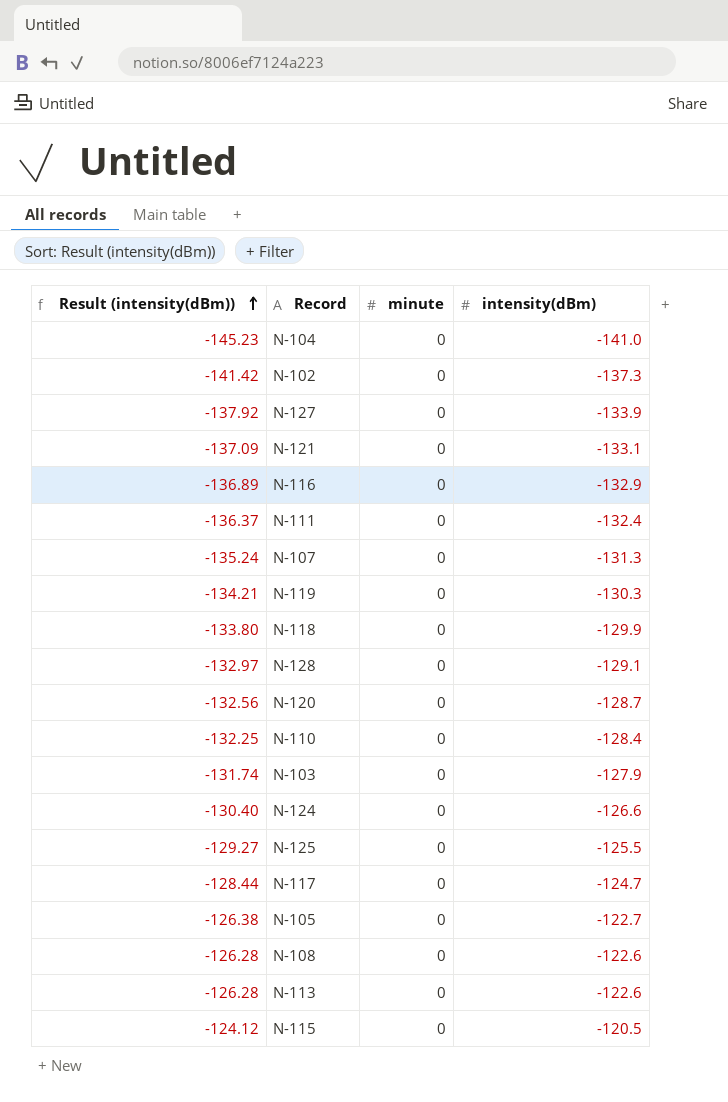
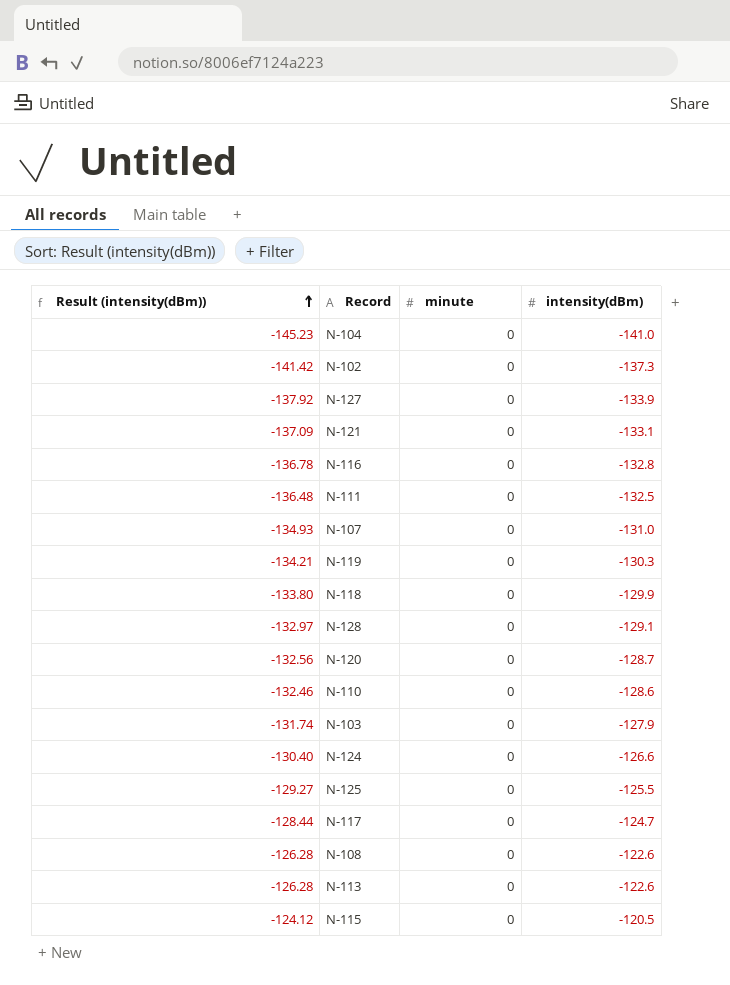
row N-105: -126.38 | 0 | -122.7 -> none
N-116 | Result (intensity(dBm)): -136.89 -> -136.78
N-116 | intensity(dBm): -132.9 -> -132.8
N-111 | Result (intensity(dBm)): -136.37 -> -136.48
N-111 | intensity(dBm): -132.4 -> -132.5
N-107 | Result (intensity(dBm)): -135.24 -> -134.93
N-107 | intensity(dBm): -131.3 -> -131.0
N-110 | Result (intensity(dBm)): -132.25 -> -132.46
N-110 | intensity(dBm): -128.4 -> -128.6

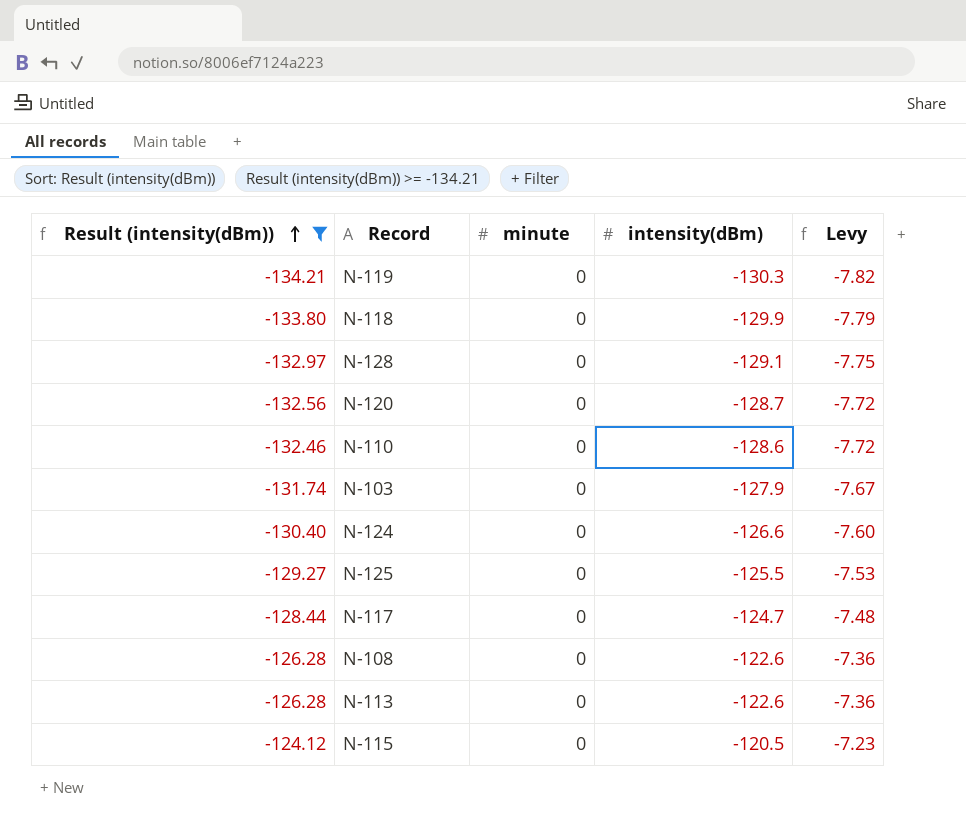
filter: none -> Result (intensity(dBm)) >= -134.21
column Levy | formula: none -> [intensity(dBm)] * 0.06

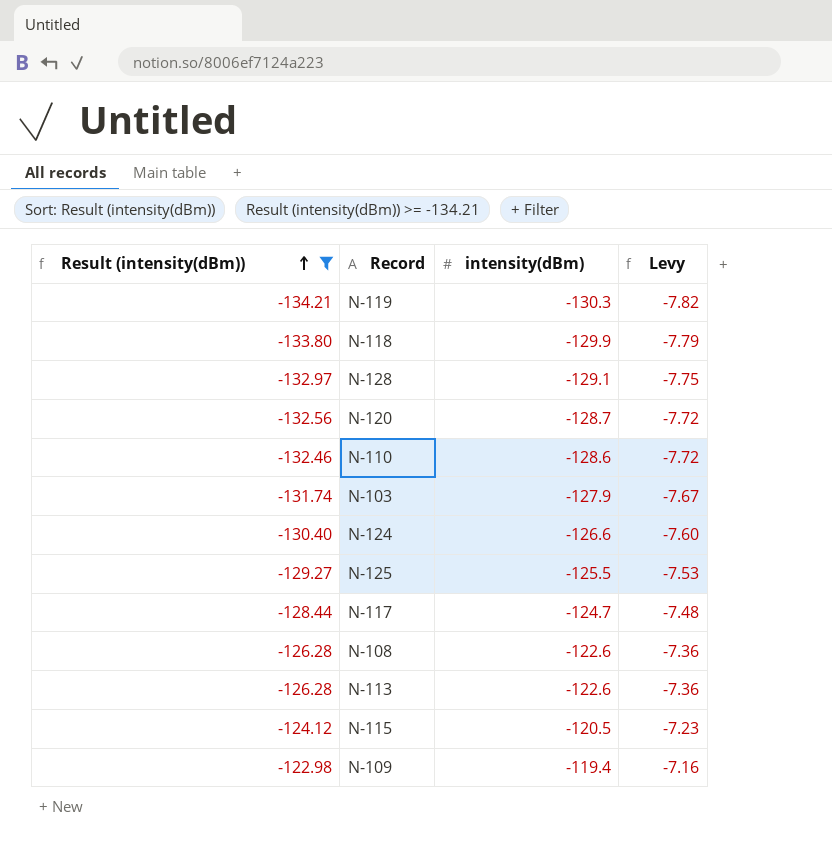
column minute | position: 3 -> none
row N-109: none -> -122.98 | -119.4 | -7.16

